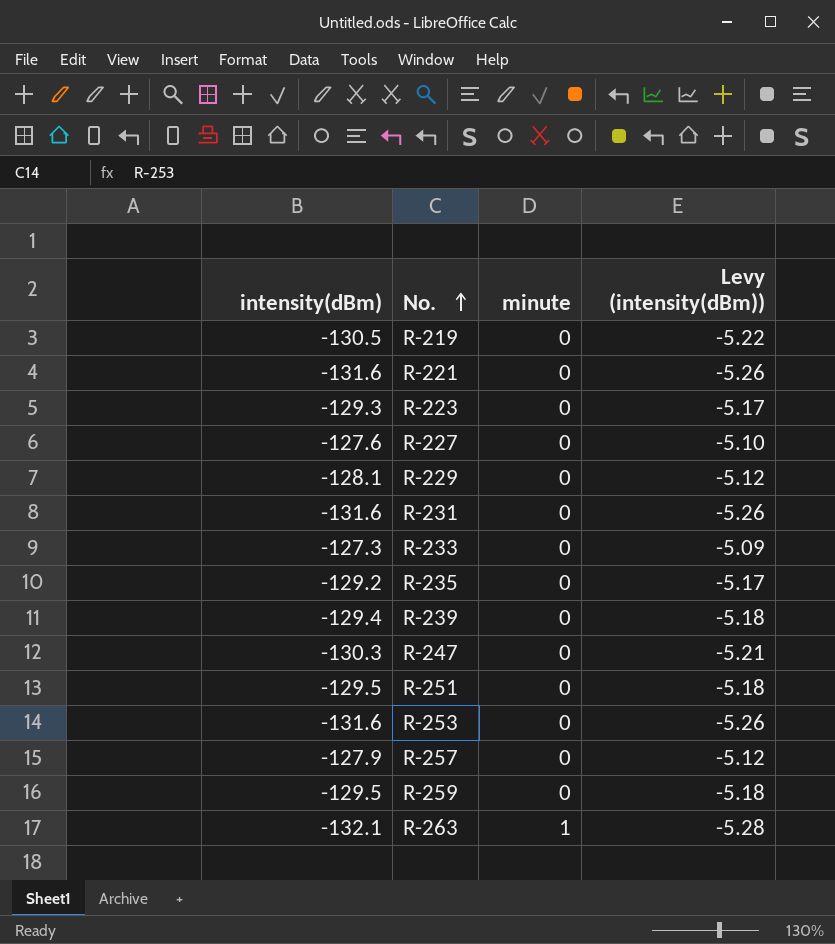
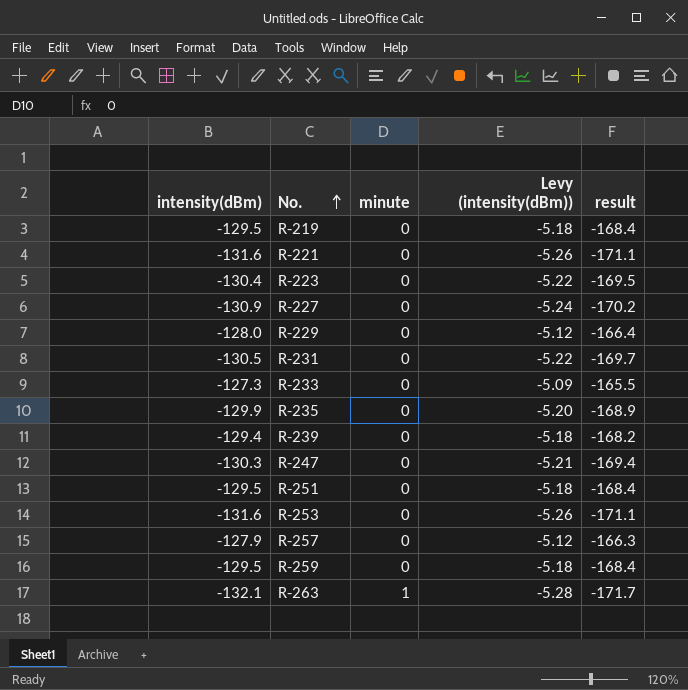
column result | formula: none -> [intensity(dBm)] * 1.3
R-219 | intensity(dBm): -130.5 -> -129.5
R-219 | Levy (intensity(dBm)): -5.22 -> -5.18
R-223 | intensity(dBm): -129.3 -> -130.4
R-223 | Levy (intensity(dBm)): -5.17 -> -5.22
R-227 | intensity(dBm): -127.6 -> -130.9
R-227 | Levy (intensity(dBm)): -5.10 -> -5.24
R-229 | intensity(dBm): -128.1 -> -128.0
R-231 | intensity(dBm): -131.6 -> -130.5
R-231 | Levy (intensity(dBm)): -5.26 -> -5.22
R-235 | intensity(dBm): -129.2 -> -129.9
R-235 | Levy (intensity(dBm)): -5.17 -> -5.20

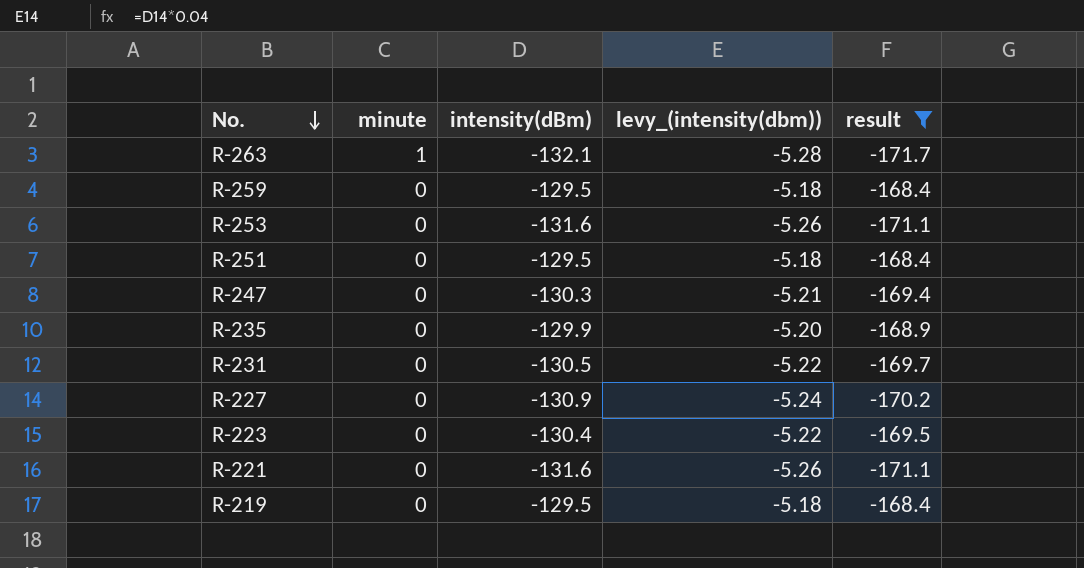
filter: none -> result <= -168.4
row order: No. ascending -> No. descending
column intensity(dBm) | position: 1 -> 3
column name: Levy (intensity(dBm)) -> levy_(intensity(dbm))

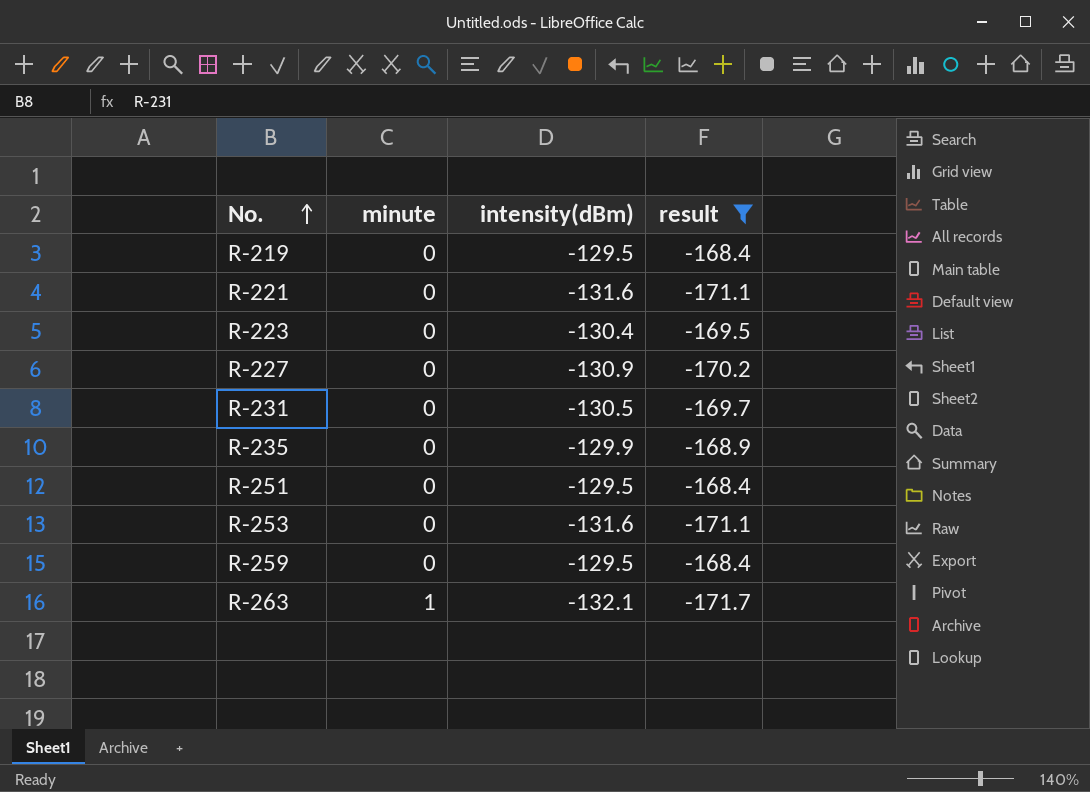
row order: No. descending -> No. ascending
column levy_(intensity(dbm)) | formula: [intensity(dBm)] * 0.04 -> none
row R-247: 0 | -130.3 | -5.21 | -169.4 -> none

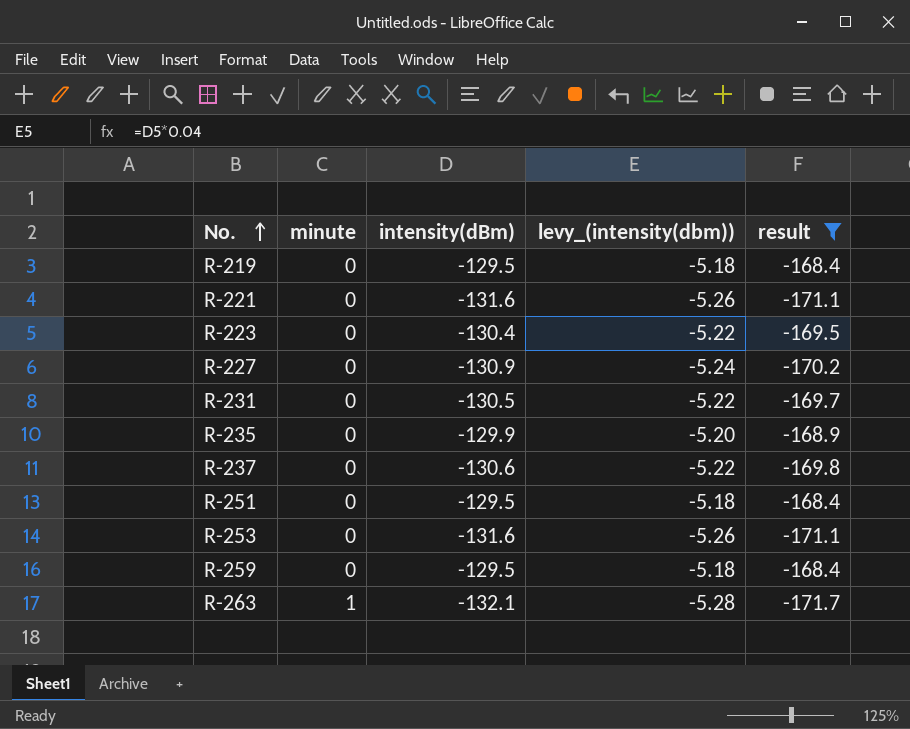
column levy_(intensity(dbm)) | formula: none -> [intensity(dBm)] * 0.04
row R-237: none -> 0 | -130.6 | -5.22 | -169.8

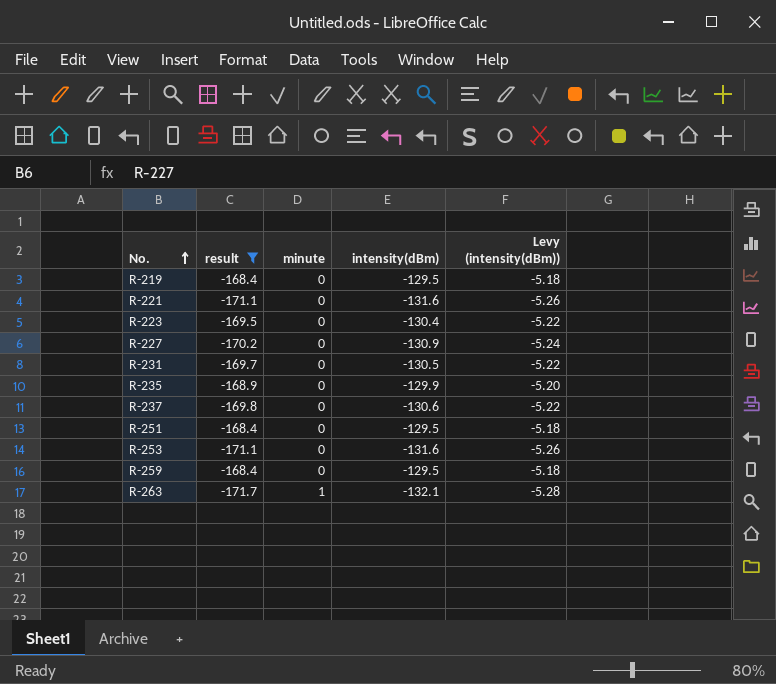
column result | position: 5 -> 2
column name: levy_(intensity(dbm)) -> Levy (intensity(dBm))

